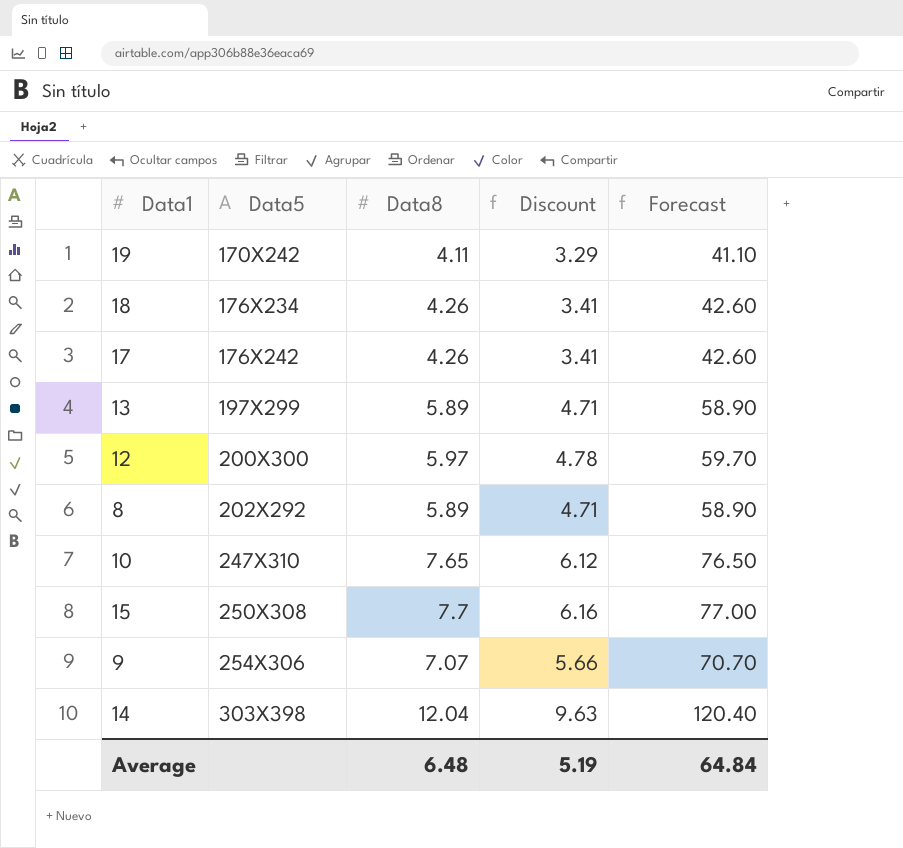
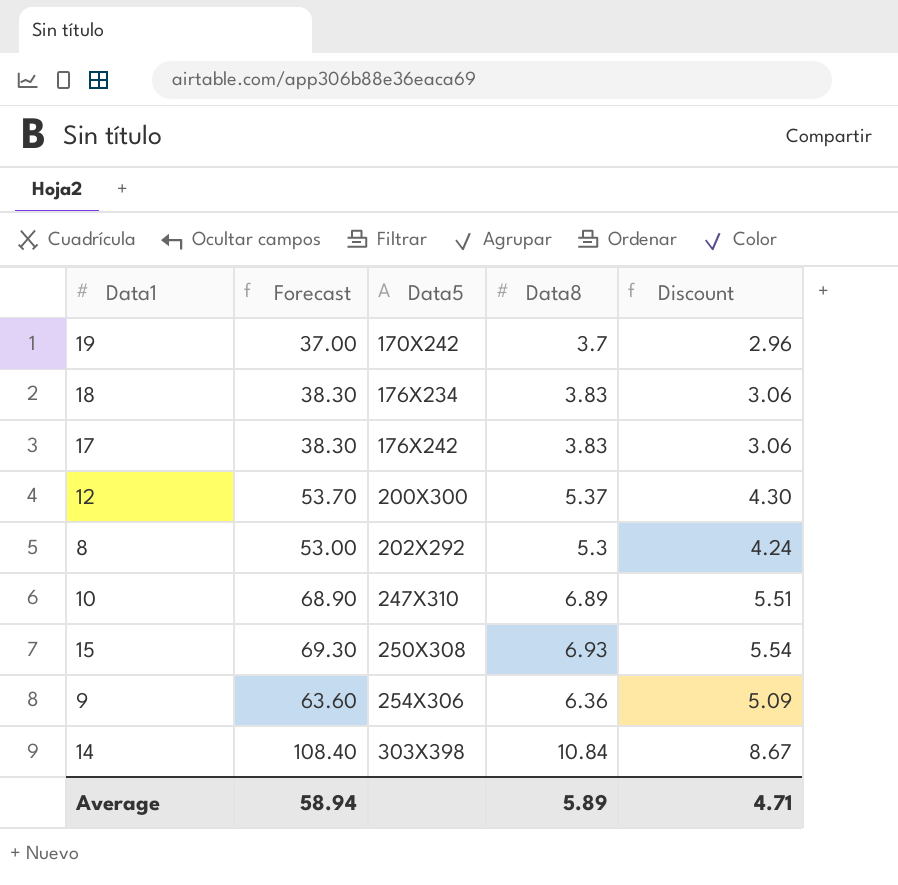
column Forecast | position: 5 -> 2
row 13: 197X299 | 5.89 | 4.71 | 58.90 -> none
19 | Forecast: 41.10 -> 37.00
19 | Data8: 4.11 -> 3.7
19 | Discount: 3.29 -> 2.96
18 | Forecast: 42.60 -> 38.30
18 | Data8: 4.26 -> 3.83
18 | Discount: 3.41 -> 3.06
17 | Forecast: 42.60 -> 38.30
17 | Data8: 4.26 -> 3.83
17 | Discount: 3.41 -> 3.06
12 | Forecast: 59.70 -> 53.70
12 | Data8: 5.97 -> 5.37
12 | Discount: 4.78 -> 4.30
8 | Forecast: 58.90 -> 53.00
8 | Data8: 5.89 -> 5.3
8 | Discount: 4.71 -> 4.24
10 | Forecast: 76.50 -> 68.90
10 | Data8: 7.65 -> 6.89
10 | Discount: 6.12 -> 5.51
15 | Forecast: 77.00 -> 69.30
15 | Data8: 7.7 -> 6.93
15 | Discount: 6.16 -> 5.54
9 | Forecast: 70.70 -> 63.60
9 | Data8: 7.07 -> 6.36
9 | Discount: 5.66 -> 5.09
14 | Forecast: 120.40 -> 108.40
14 | Data8: 12.04 -> 10.84
14 | Discount: 9.63 -> 8.67
Average | Forecast: 64.84 -> 58.94
Average | Data8: 6.48 -> 5.89
Average | Discount: 5.19 -> 4.71

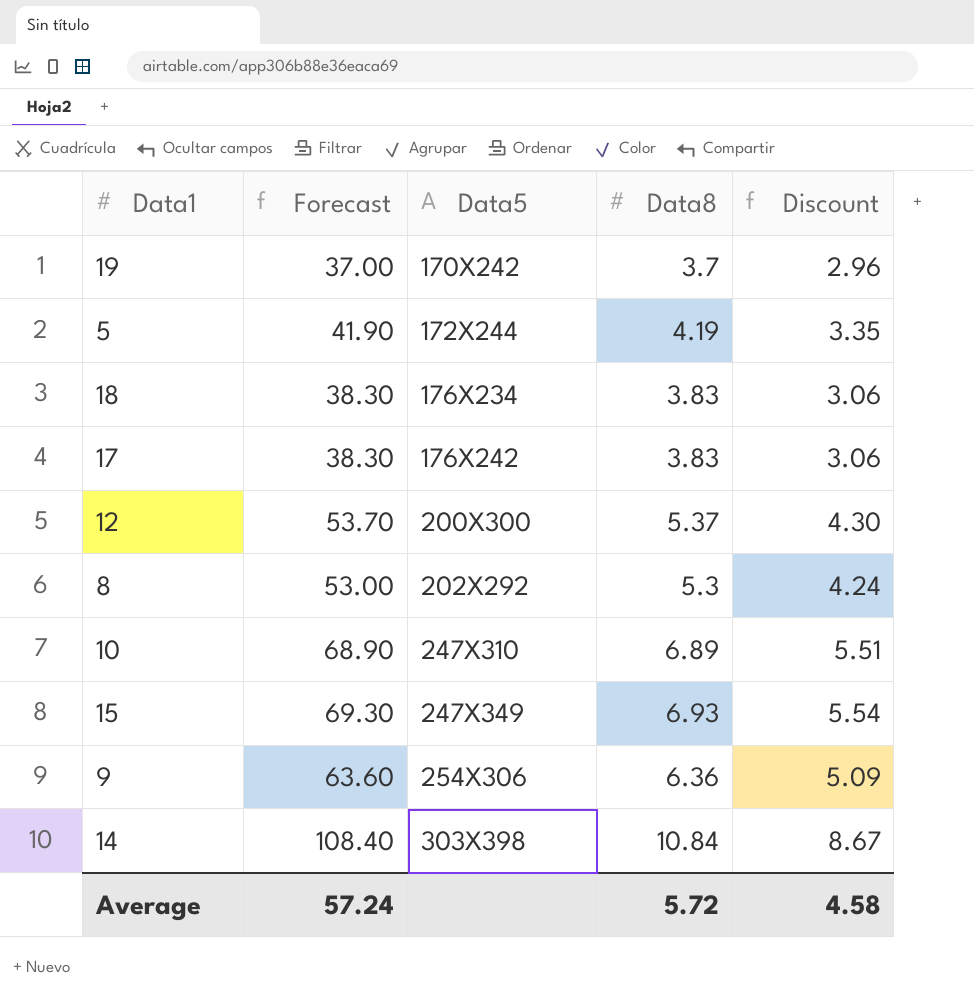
row 5: none -> 41.90 | 172X244 | 4.19 | 3.35
15 | Data5: 250X308 -> 247X349
Average | Forecast: 58.94 -> 57.24
Average | Data8: 5.89 -> 5.72
Average | Discount: 4.71 -> 4.58

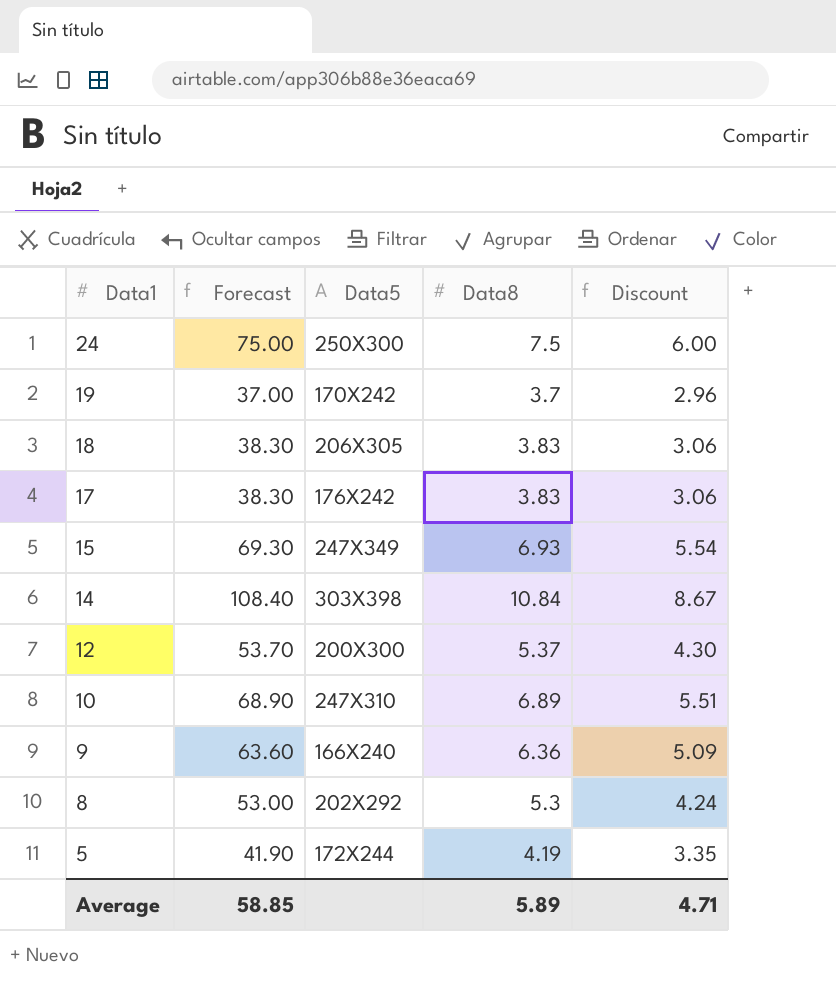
row order: Data5 ascending -> Data1 descending
row 24: none -> 75.00 | 250X300 | 7.5 | 6.00
18 | Data5: 176X234 -> 206X305
9 | Data5: 254X306 -> 166X240
Average | Forecast: 57.24 -> 58.85
Average | Data8: 5.72 -> 5.89
Average | Discount: 4.58 -> 4.71

